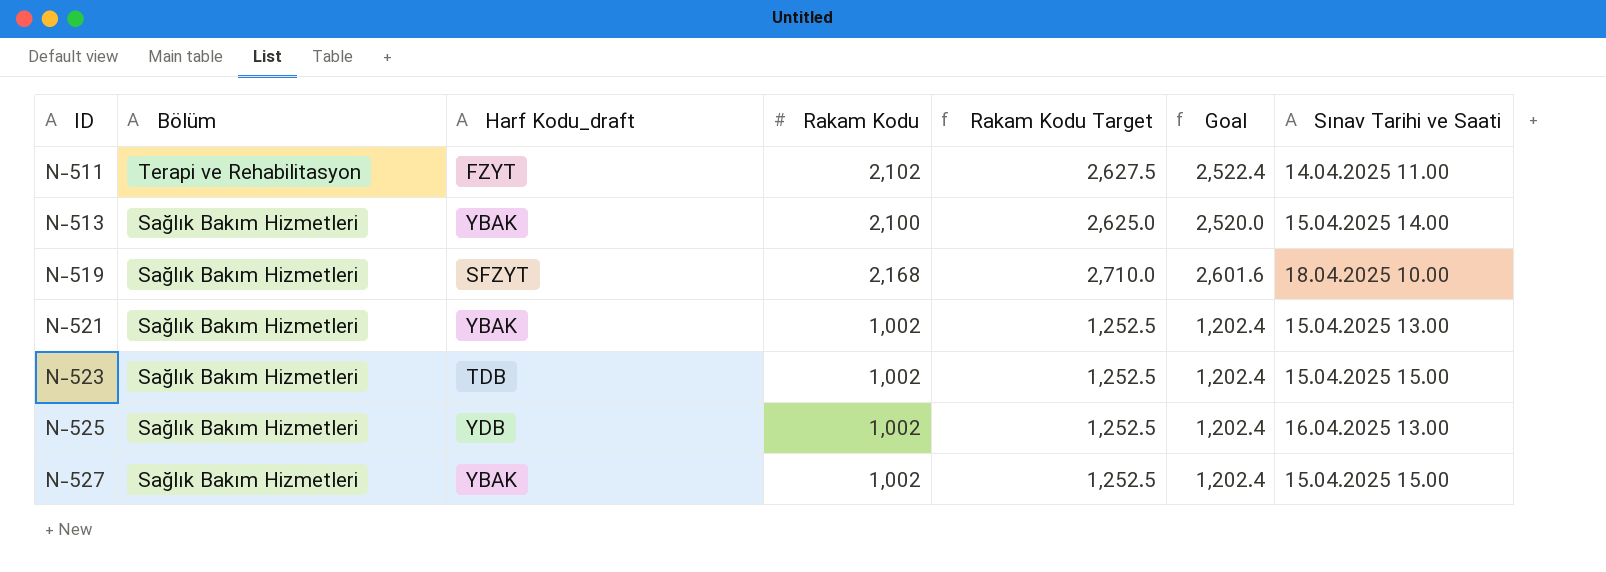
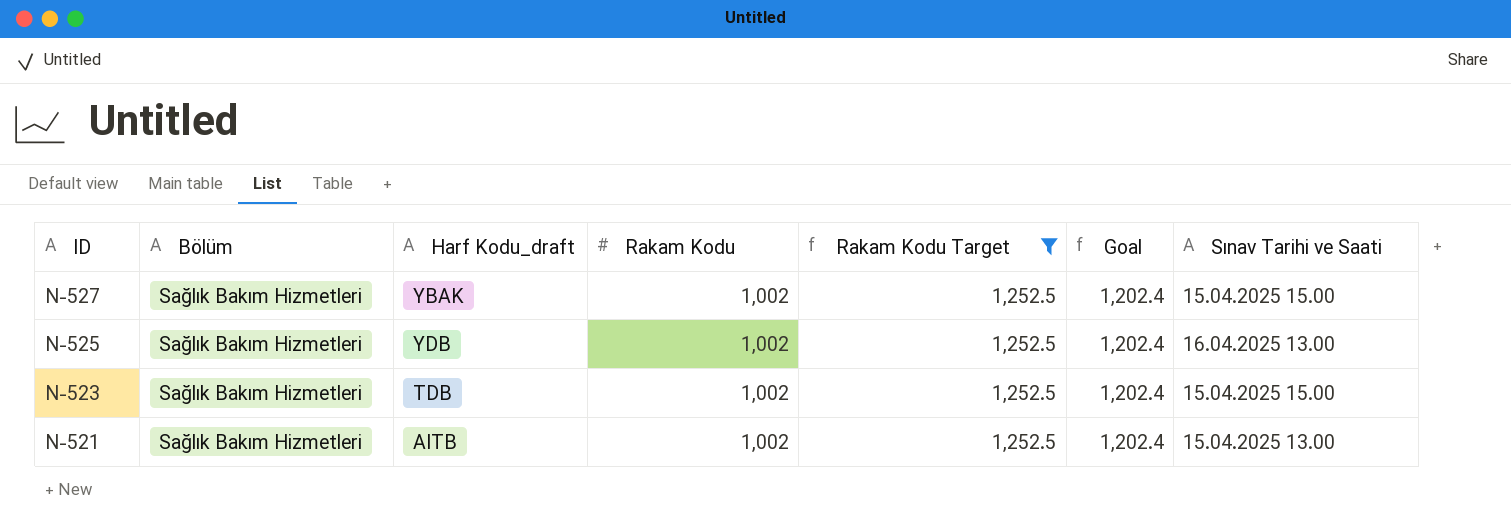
filter: none -> Rakam Kodu Target = 1,252.5
row order: ID ascending -> ID descending
N-521 | Harf Kodu_draft: YBAK -> AITB

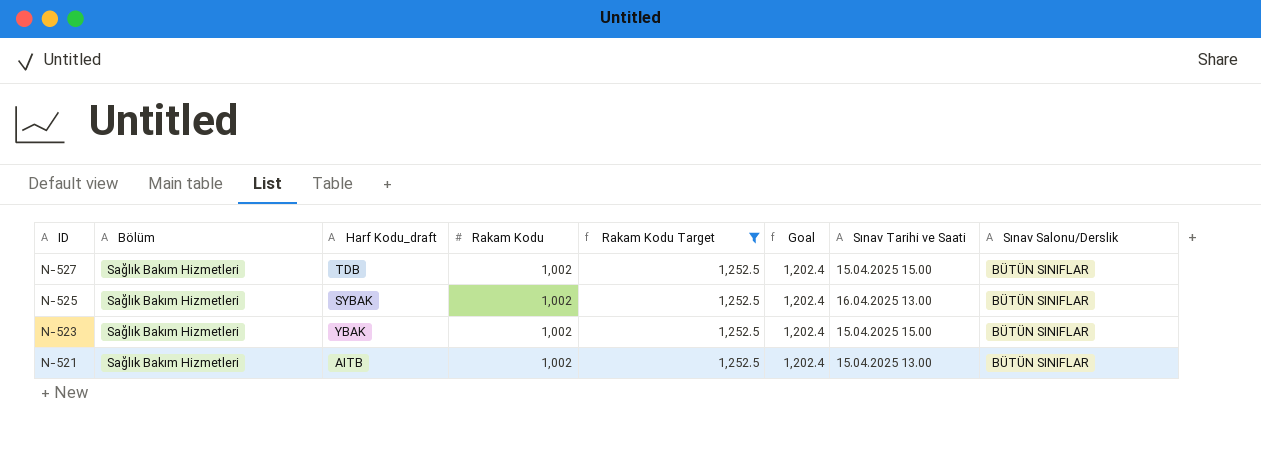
column Sınav Salonu/Derslik | position: none -> 8
N-527 | Harf Kodu_draft: YBAK -> TDB
N-525 | Harf Kodu_draft: YDB -> SYBAK
N-523 | Harf Kodu_draft: TDB -> YBAK

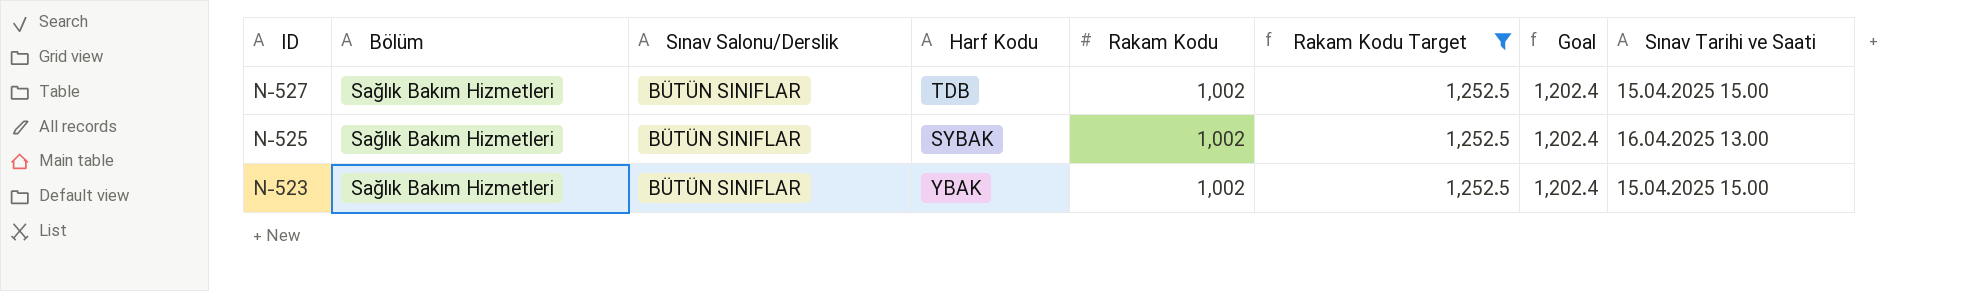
column Sınav Salonu/Derslik | position: 8 -> 3
column name: Harf Kodu_draft -> Harf Kodu
row N-521: Sağlık Bakım Hizmetleri | AITB | 1,002 | 1,252.5 | 1,202.4 | 15.04.2025 13.00 | BÜTÜN SINIFLAR -> none

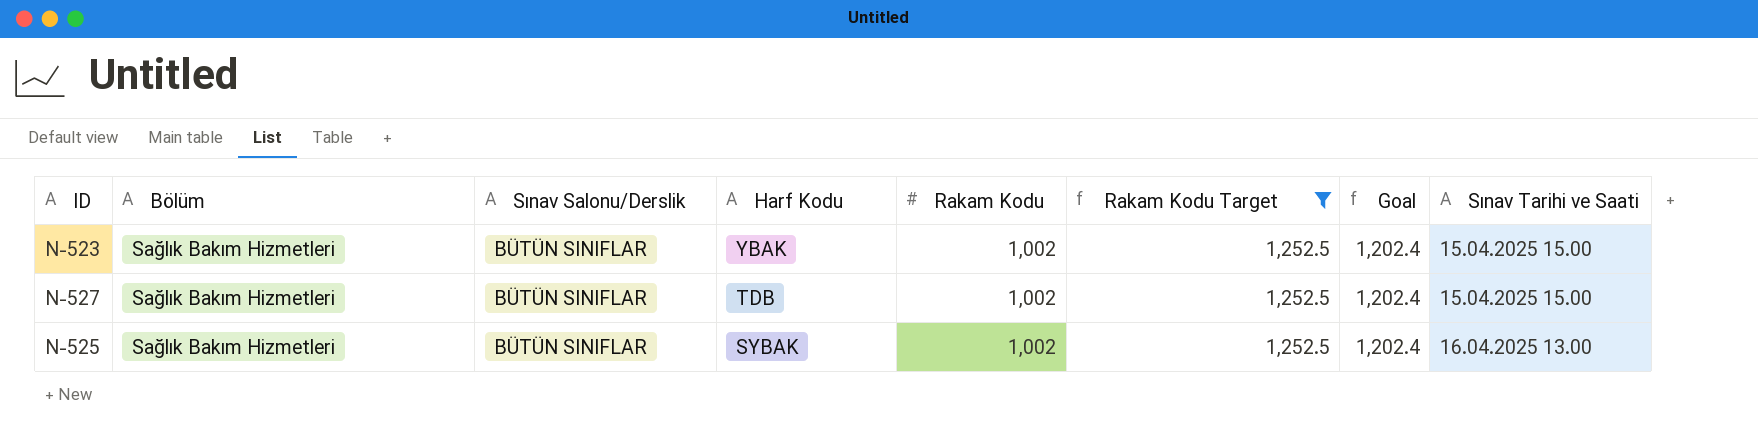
row order: ID descending -> Harf Kodu descending

